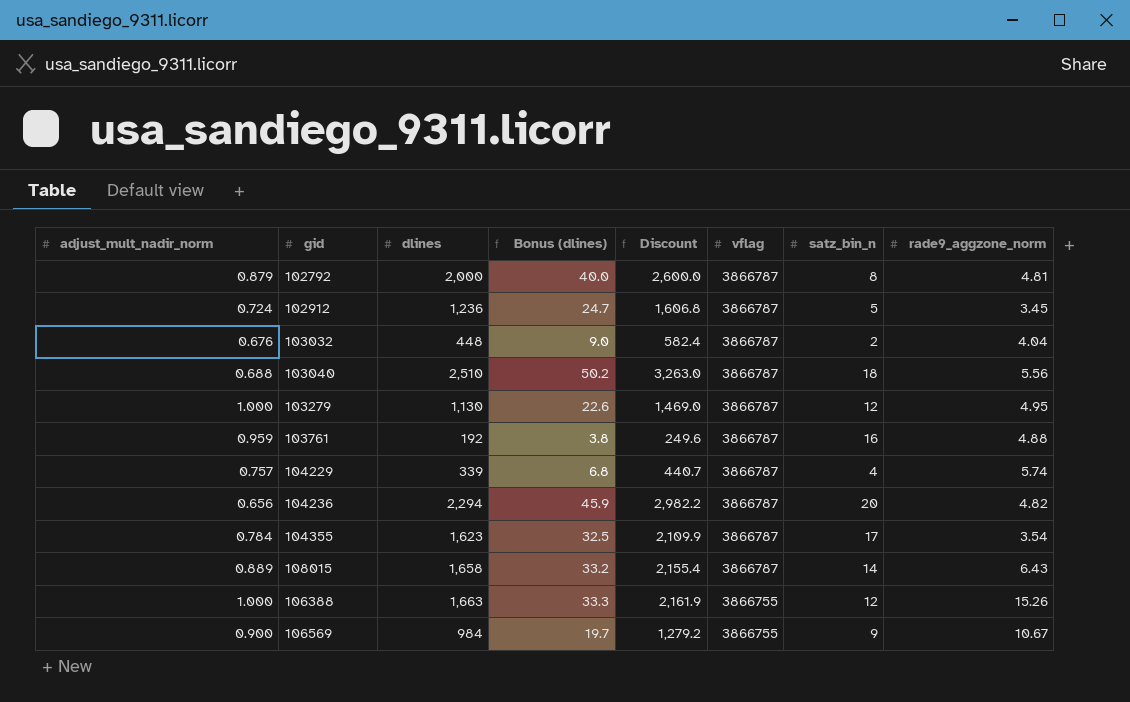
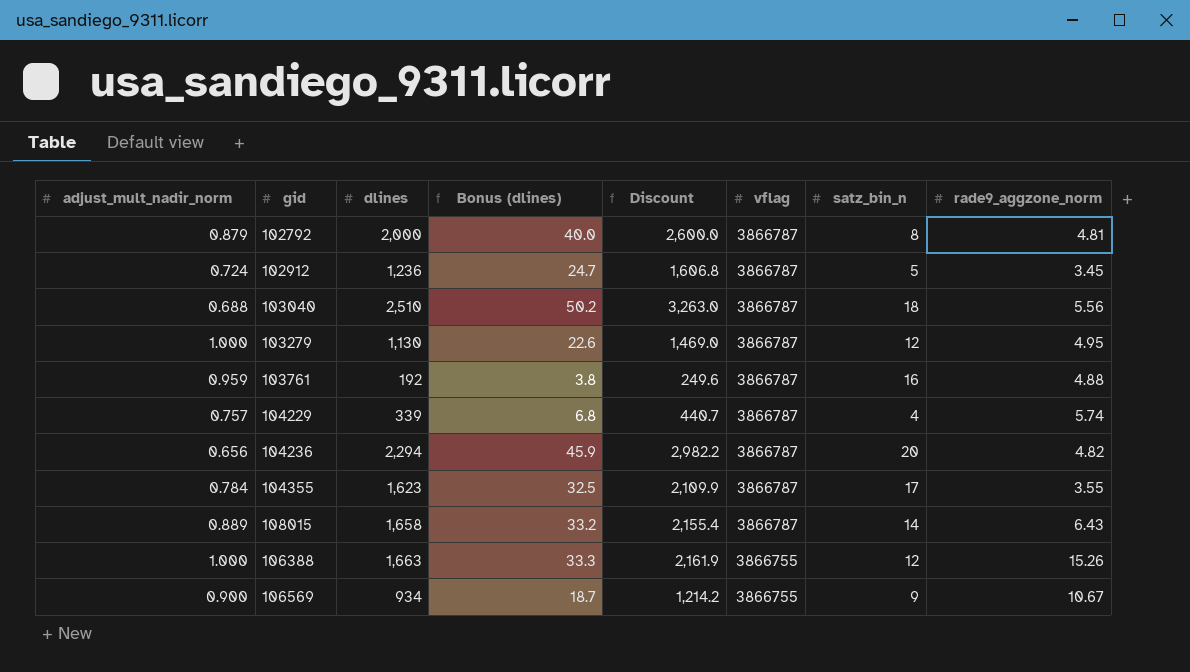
row 103032: 0.676 | 448 | 9.0 | 582.4 | 3866787 | 2 | 4.04 -> none
104355 | rade9_aggzone_norm: 3.54 -> 3.55
106569 | dlines: 984 -> 934
106569 | Bonus (dlines): 19.7 -> 18.7
106569 | Discount: 1,279.2 -> 1,214.2

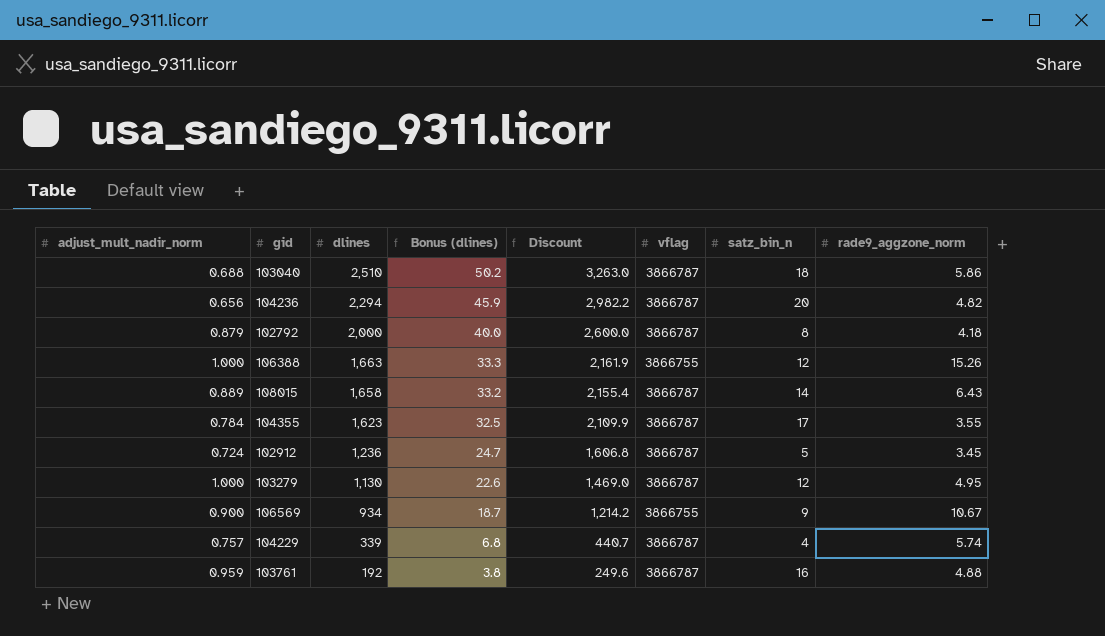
row order: vflag descending -> dlines descending
103040 | rade9_aggzone_norm: 5.56 -> 5.86
102792 | rade9_aggzone_norm: 4.81 -> 4.18

